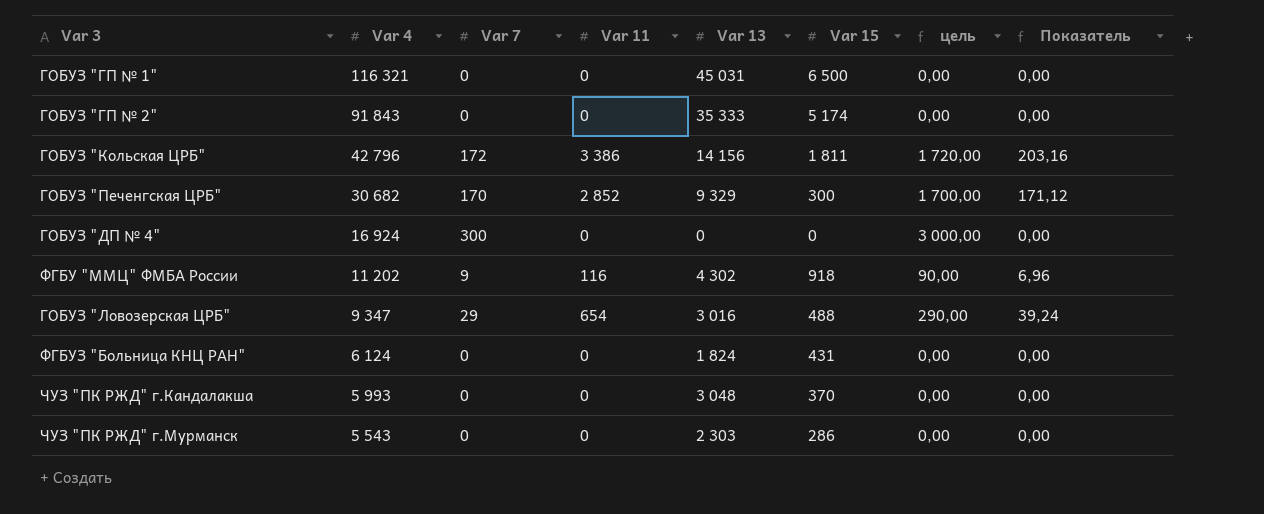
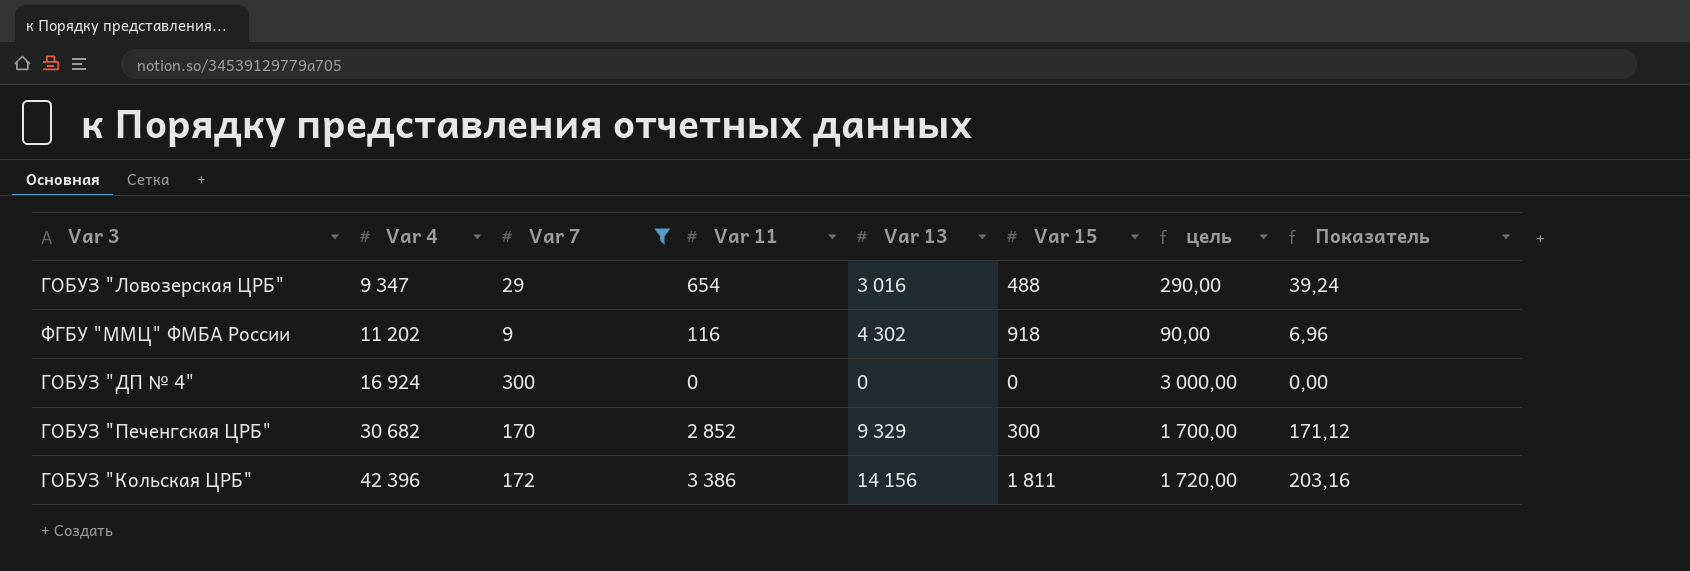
filter: none -> Var 7 != 0
row order: Var 4 descending -> Var 4 ascending
ГОБУЗ "Кольская ЦРБ" | Var 4: 42 796 -> 42 396

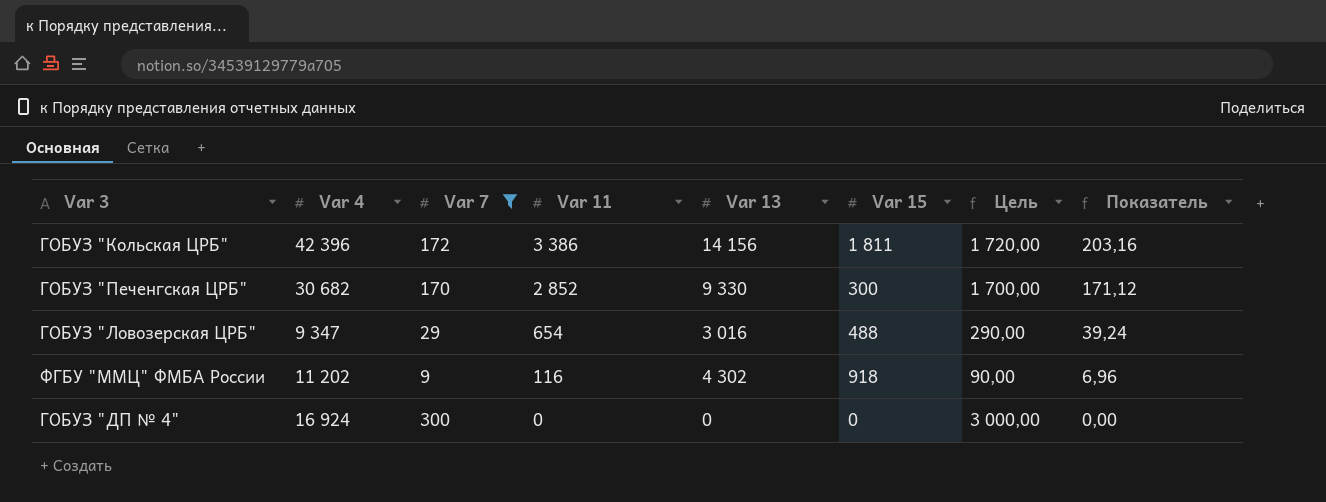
row order: Var 4 ascending -> Var 11 descending
column name: цель -> Цель
ГОБУЗ "Печенгская ЦРБ" | Var 13: 9 329 -> 9 330

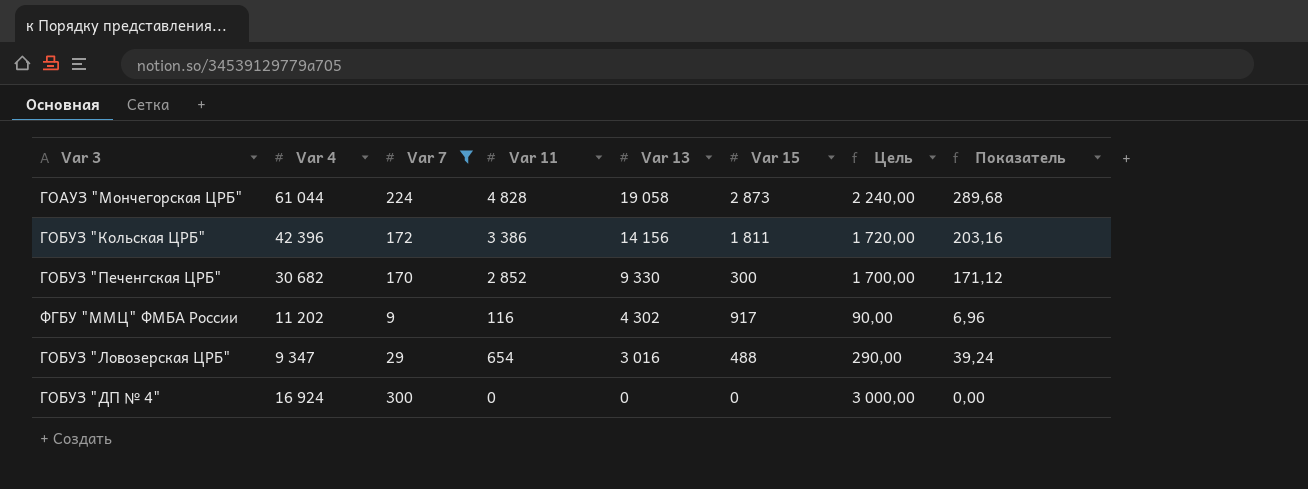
row order: Var 11 descending -> Var 13 descending
row ГОАУЗ "Мончегорская ЦРБ": none -> 61 044 | 224 | 4 828 | 19 058 | 2 873 | 2 240,00 | 289,68
ФГБУ "ММЦ" ФМБА России | Var 15: 918 -> 917

